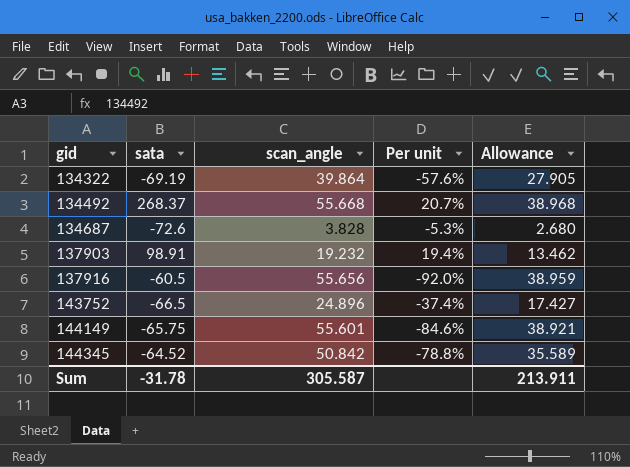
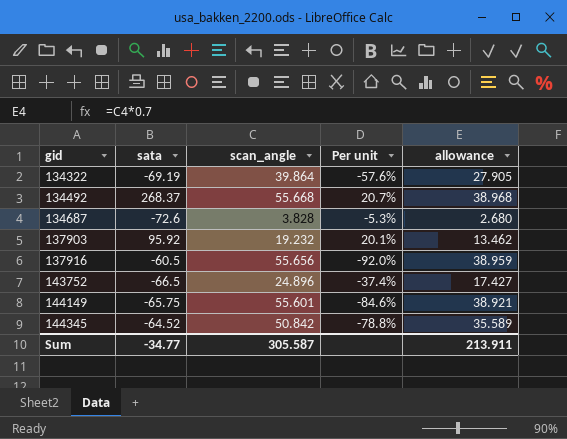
column name: Allowance -> allowance
137903 | sata: 98.91 -> 95.92
137903 | Per unit: 19.4% -> 20.1%
Sum | sata: -31.78 -> -34.77

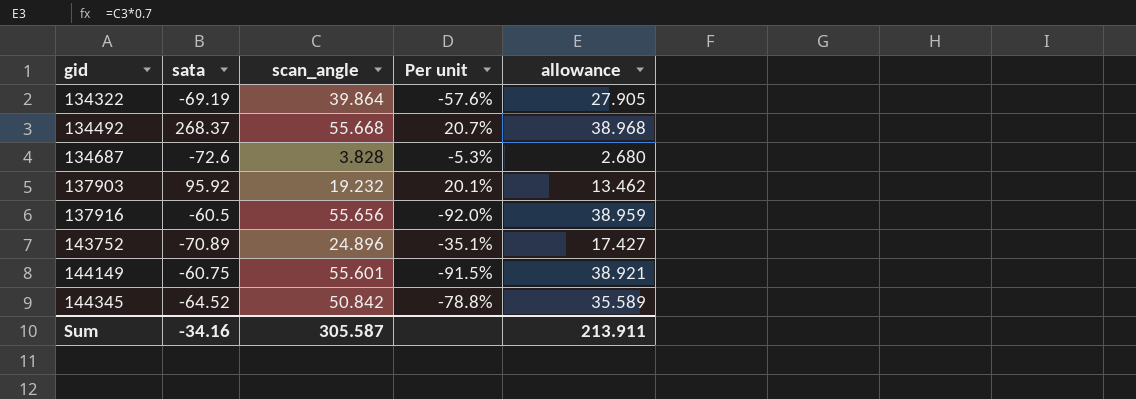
143752 | sata: -66.5 -> -70.89
143752 | Per unit: -37.4% -> -35.1%
144149 | sata: -65.75 -> -60.75
144149 | Per unit: -84.6% -> -91.5%
Sum | sata: -34.77 -> -34.16

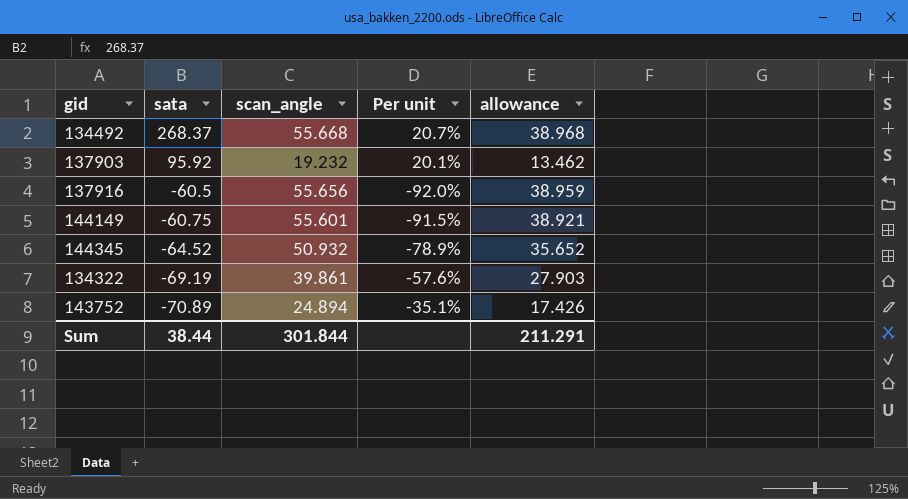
row order: gid ascending -> sata descending
row 134687: -72.6 | 3.828 | -5.3% | 2.680 -> none
144345 | scan_angle: 50.842 -> 50.932
144345 | Per unit: -78.8% -> -78.9%
144345 | allowance: 35.589 -> 35.652
134322 | scan_angle: 39.864 -> 39.861
134322 | allowance: 27.905 -> 27.903
143752 | scan_angle: 24.896 -> 24.894
143752 | allowance: 17.427 -> 17.426
Sum | sata: -34.16 -> 38.44
Sum | scan_angle: 305.587 -> 301.844
Sum | allowance: 213.911 -> 211.291

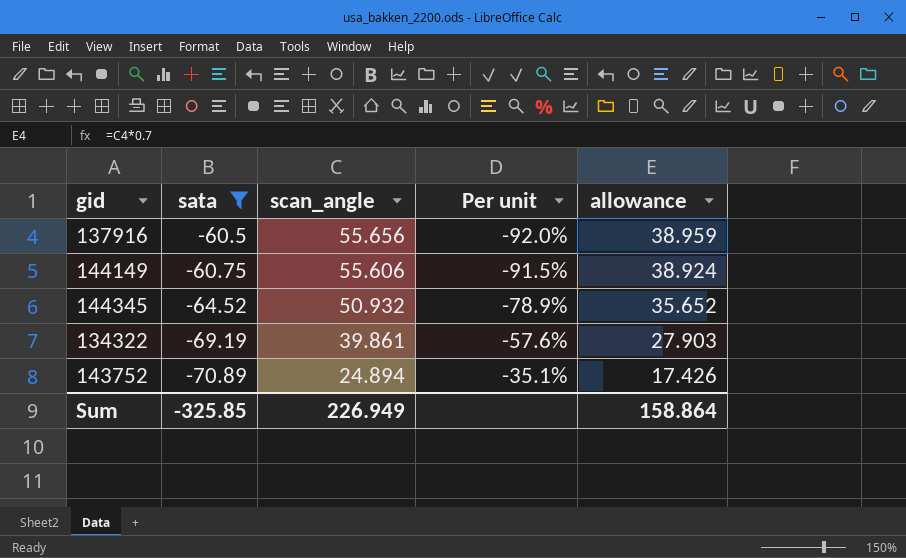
filter: none -> sata <= -60.5
144149 | scan_angle: 55.601 -> 55.606
144149 | allowance: 38.921 -> 38.924
Sum | sata: 38.44 -> -325.85
Sum | scan_angle: 301.844 -> 226.949
Sum | allowance: 211.291 -> 158.864

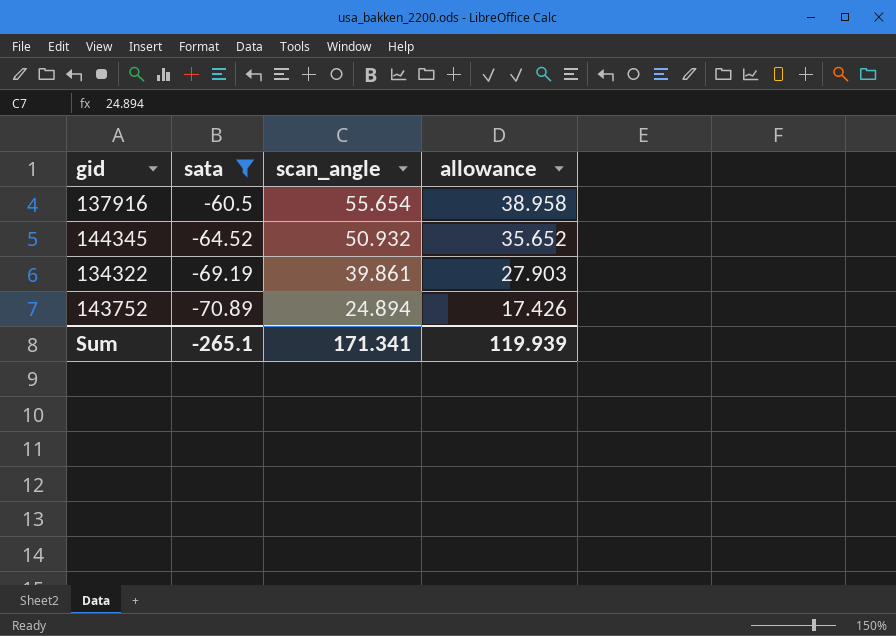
column Per unit | formula: [scan_angle] / [sata] -> none
row 144149: -60.75 | 55.606 | -91.5% | 38.924 -> none
137916 | scan_angle: 55.656 -> 55.654
137916 | allowance: 38.959 -> 38.958
Sum | sata: -325.85 -> -265.1
Sum | scan_angle: 226.949 -> 171.341
Sum | allowance: 158.864 -> 119.939

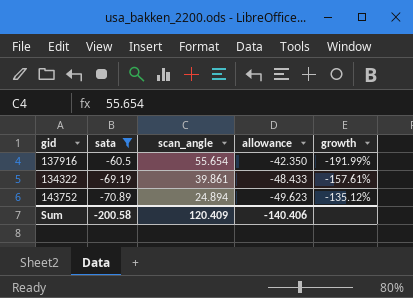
column allowance | formula: [scan_angle] * 0.7 -> [sata] * 0.7
column growth | formula: none -> ([scan_angle] - [sata]) / [sata]
row 144345: -64.52 | 50.932 | 35.652 -> none
Sum | sata: -265.1 -> -200.58
Sum | scan_angle: 171.341 -> 120.409
Sum | allowance: 119.939 -> -140.406

